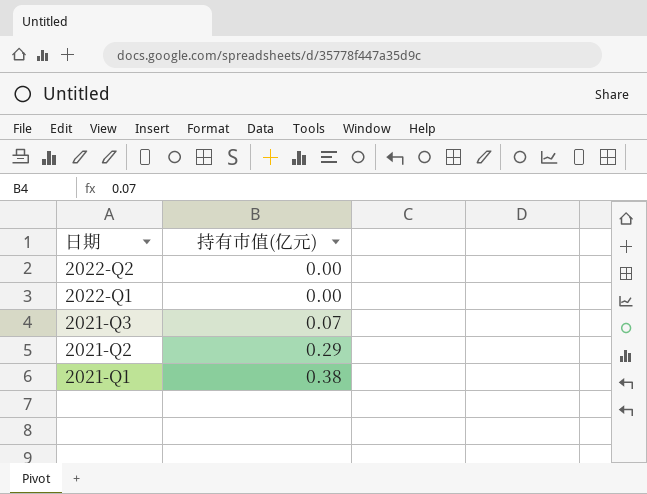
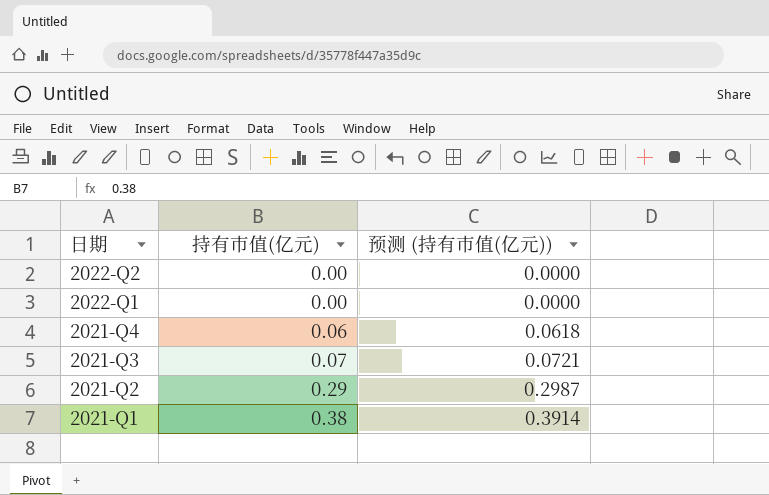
column 预测 (持有市值(亿元)) | formula: none -> [持有市值(亿元)] * 1.03
row 2021-Q4: none -> 0.06 | 0.0618

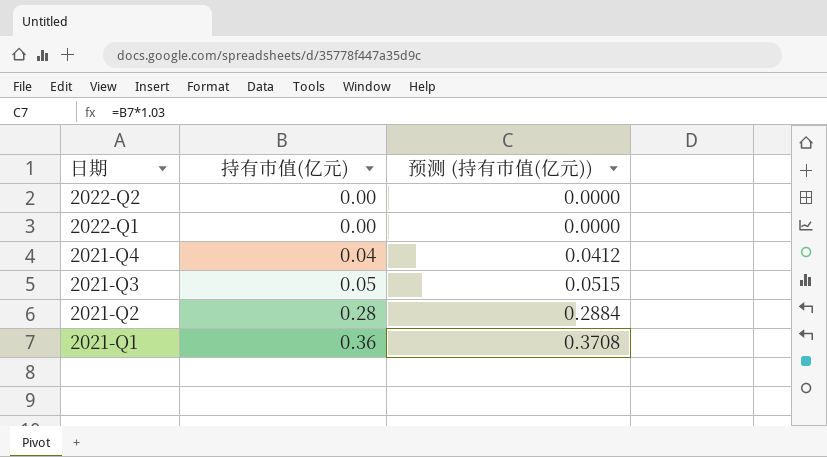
2021-Q4 | 持有市值(亿元): 0.06 -> 0.04
2021-Q4 | 预测 (持有市值(亿元)): 0.0618 -> 0.0412
2021-Q3 | 持有市值(亿元): 0.07 -> 0.05
2021-Q3 | 预测 (持有市值(亿元)): 0.0721 -> 0.0515
2021-Q2 | 持有市值(亿元): 0.29 -> 0.28
2021-Q2 | 预测 (持有市值(亿元)): 0.2987 -> 0.2884
2021-Q1 | 持有市值(亿元): 0.38 -> 0.36
2021-Q1 | 预测 (持有市值(亿元)): 0.3914 -> 0.3708

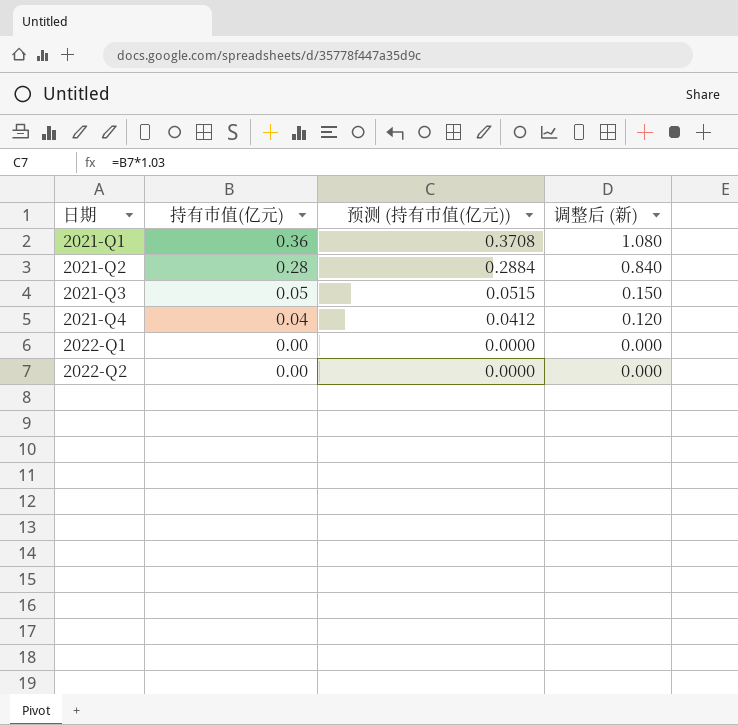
row order: 日期 descending -> 日期 ascending
column 调整后 (新) | formula: none -> [持有市值(亿元)] * 3

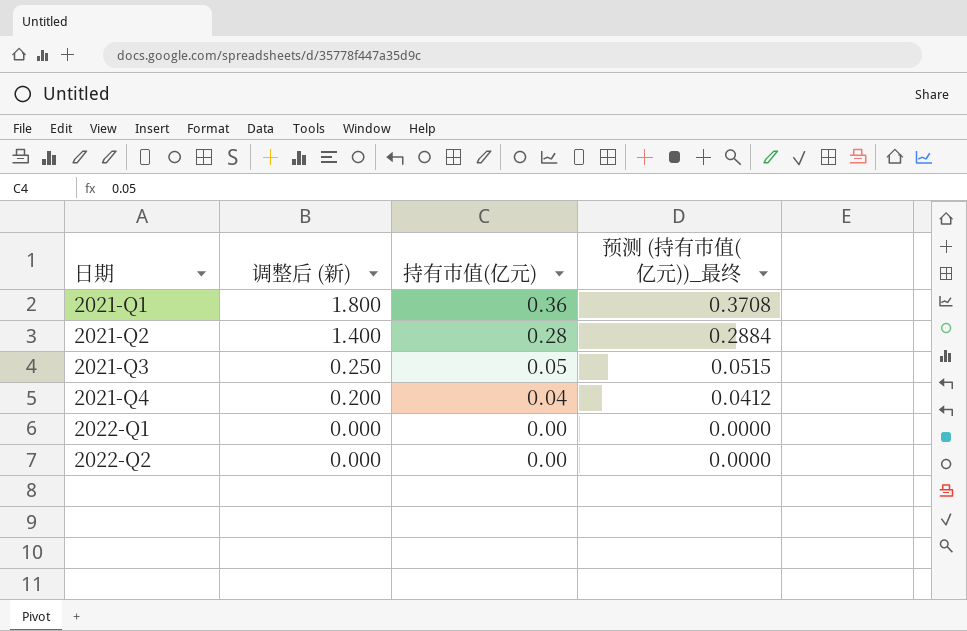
column 调整后 (新) | formula: [持有市值(亿元)] * 3 -> [持有市值(亿元)] * 5
column 调整后 (新) | position: 4 -> 2
column name: 预测 (持有市值(亿元)) -> 预测 (持有市值(亿元))_最终

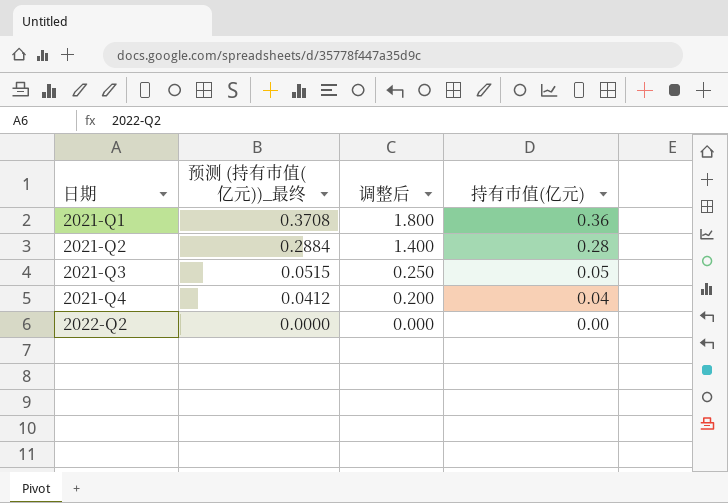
column 预测 (持有市值(亿元))_最终 | position: 4 -> 2
column name: 调整后 (新) -> 调整后
row 2022-Q1: 0.000 | 0.00 | 0.0000 -> none

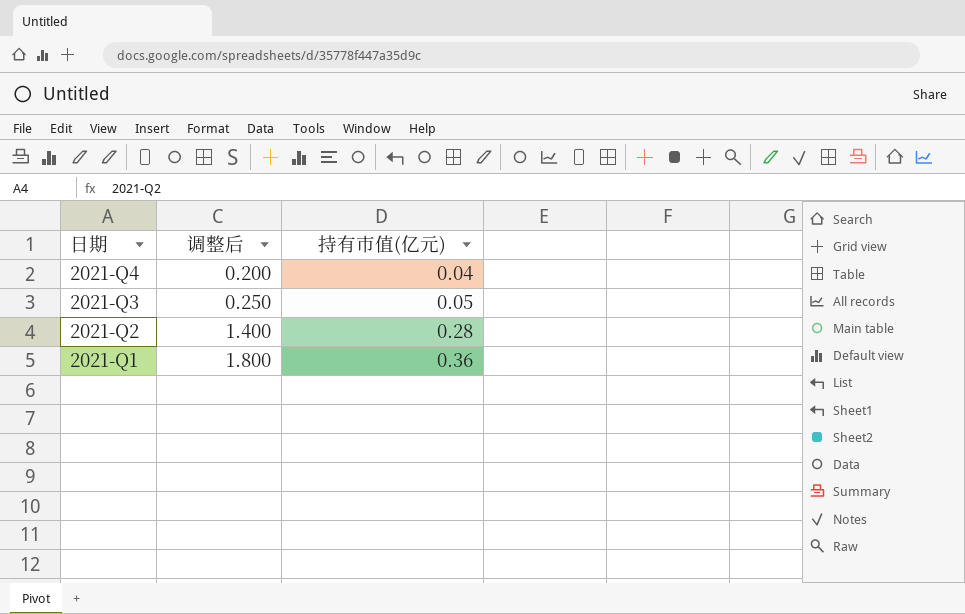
row order: 日期 ascending -> 日期 descending
column 预测 (持有市值(亿元))_最终 | formula: [持有市值(亿元)] * 1.03 -> none
row 2022-Q2: 0.0000 | 0.000 | 0.00 -> none

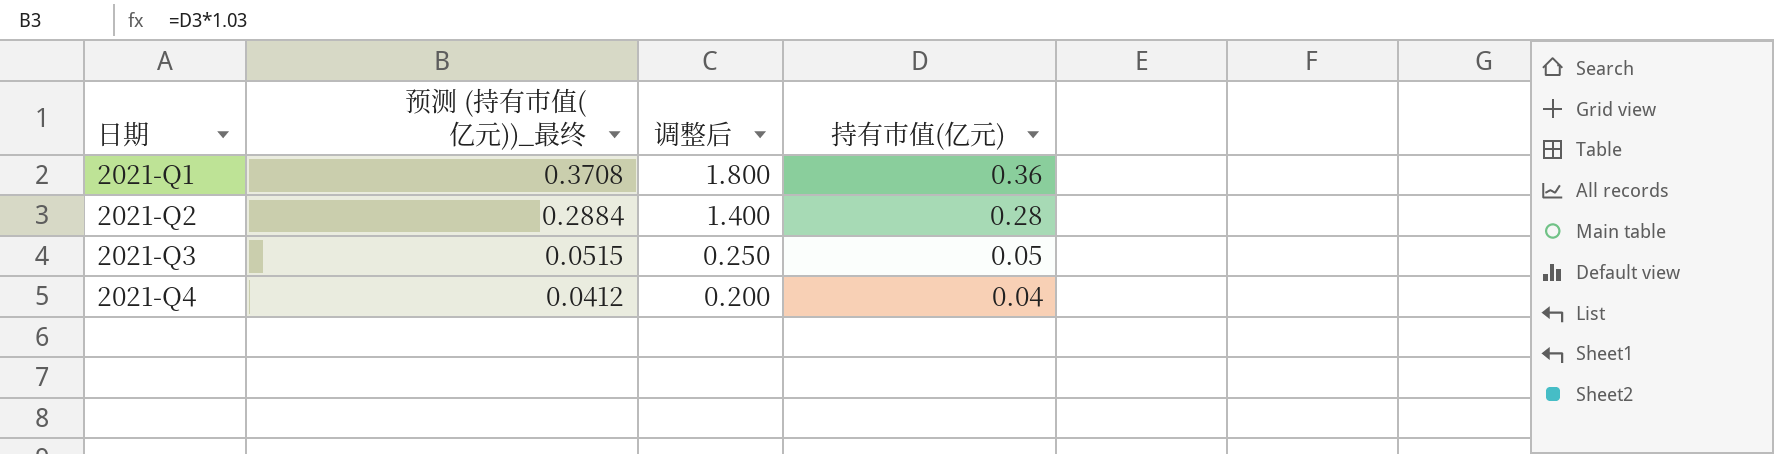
row order: 日期 descending -> 日期 ascending
column 预测 (持有市值(亿元))_最终 | formula: none -> [持有市值(亿元)] * 1.03

